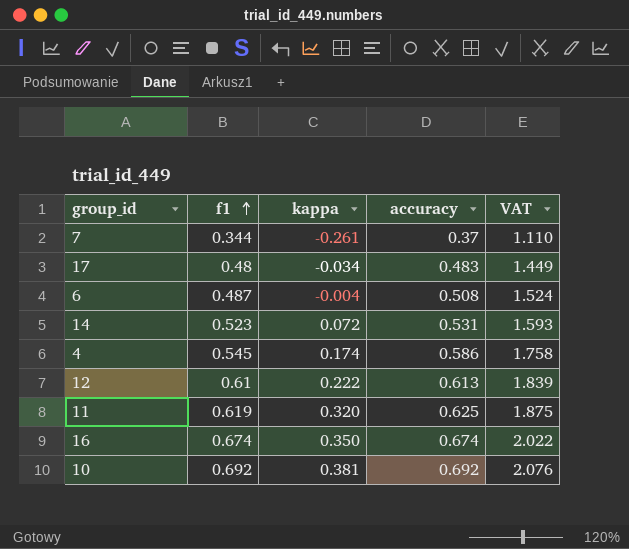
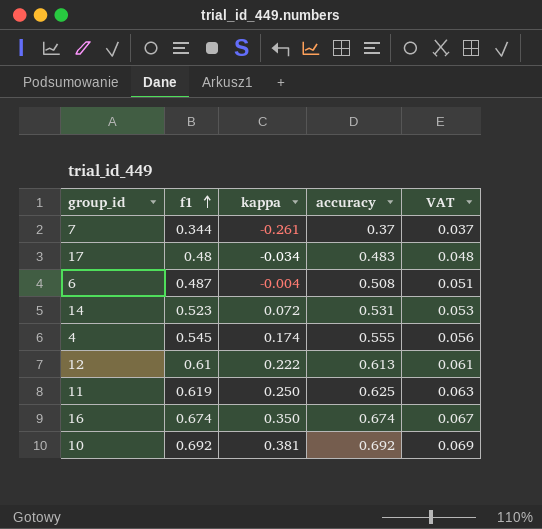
column VAT | formula: [accuracy] * 3 -> [accuracy] * 0.1
4 | accuracy: 0.586 -> 0.555
11 | kappa: 0.320 -> 0.250

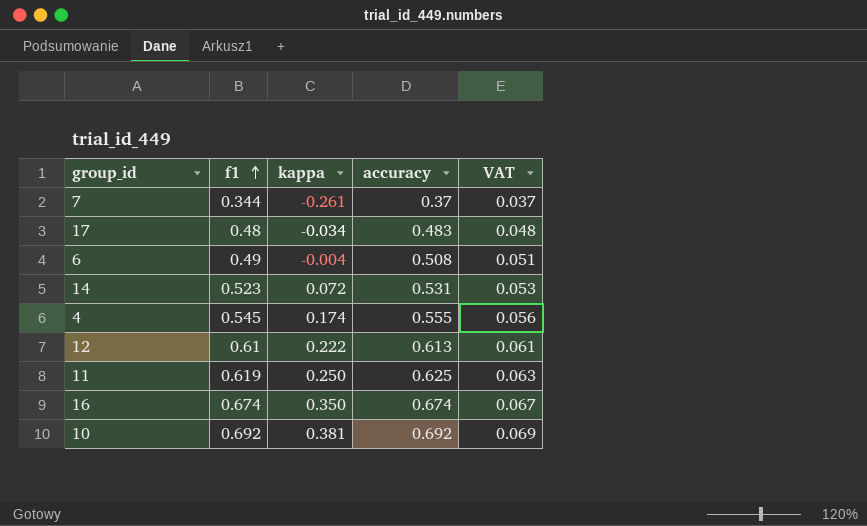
6 | f1: 0.487 -> 0.49

